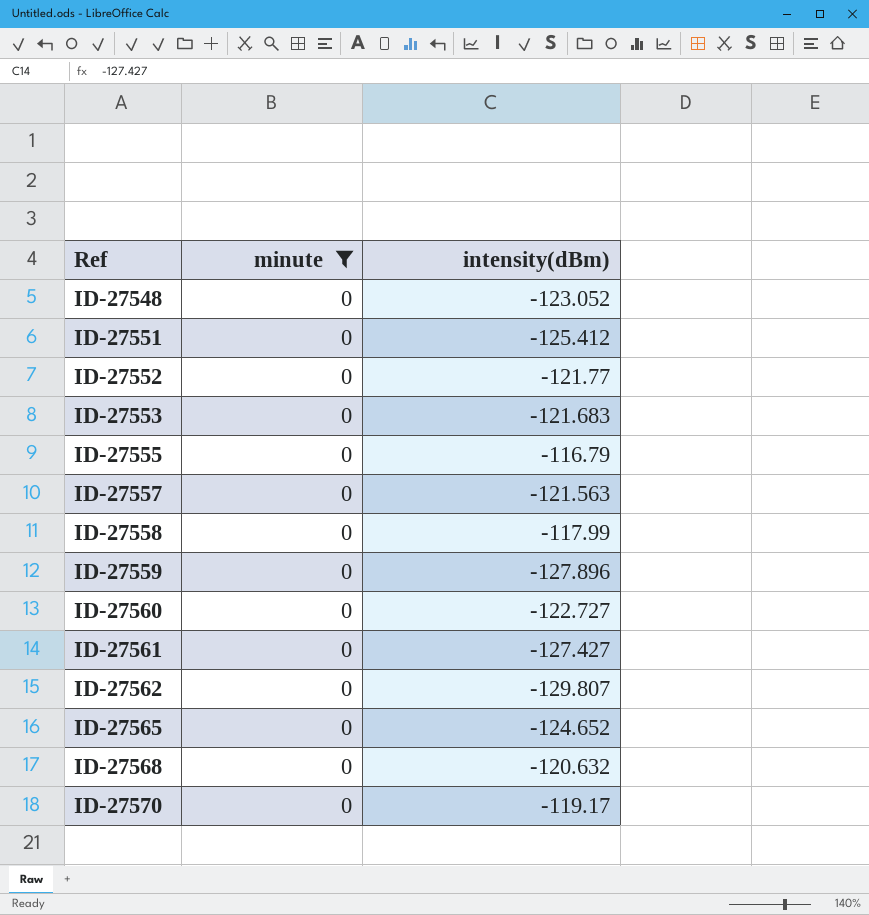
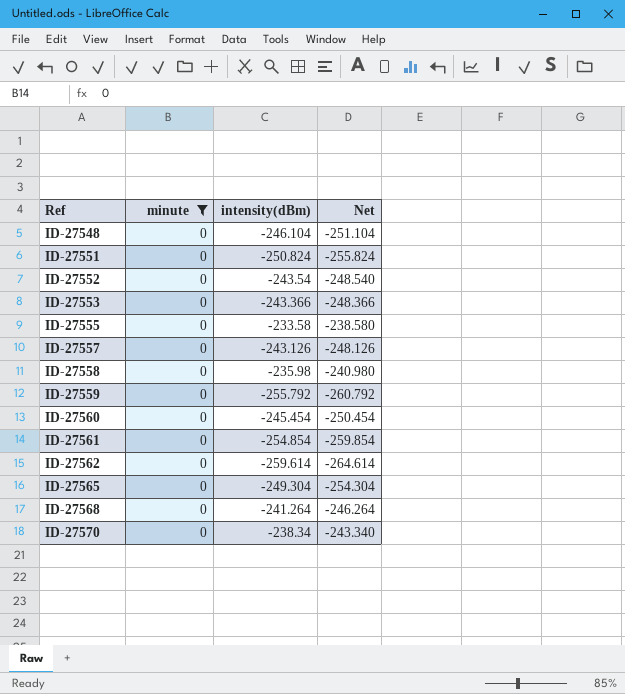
column Net | formula: none -> [intensity(dBm)] - 5
ID-27548 | intensity(dBm): -123.052 -> -246.104
ID-27551 | intensity(dBm): -125.412 -> -250.824
ID-27552 | intensity(dBm): -121.77 -> -243.54
ID-27553 | intensity(dBm): -121.683 -> -243.366
ID-27555 | intensity(dBm): -116.79 -> -233.58
ID-27557 | intensity(dBm): -121.563 -> -243.126
ID-27558 | intensity(dBm): -117.99 -> -235.98
ID-27559 | intensity(dBm): -127.896 -> -255.792
ID-27560 | intensity(dBm): -122.727 -> -245.454
ID-27561 | intensity(dBm): -127.427 -> -254.854
ID-27562 | intensity(dBm): -129.807 -> -259.614
ID-27565 | intensity(dBm): -124.652 -> -249.304
ID-27568 | intensity(dBm): -120.632 -> -241.264
ID-27570 | intensity(dBm): -119.17 -> -238.34

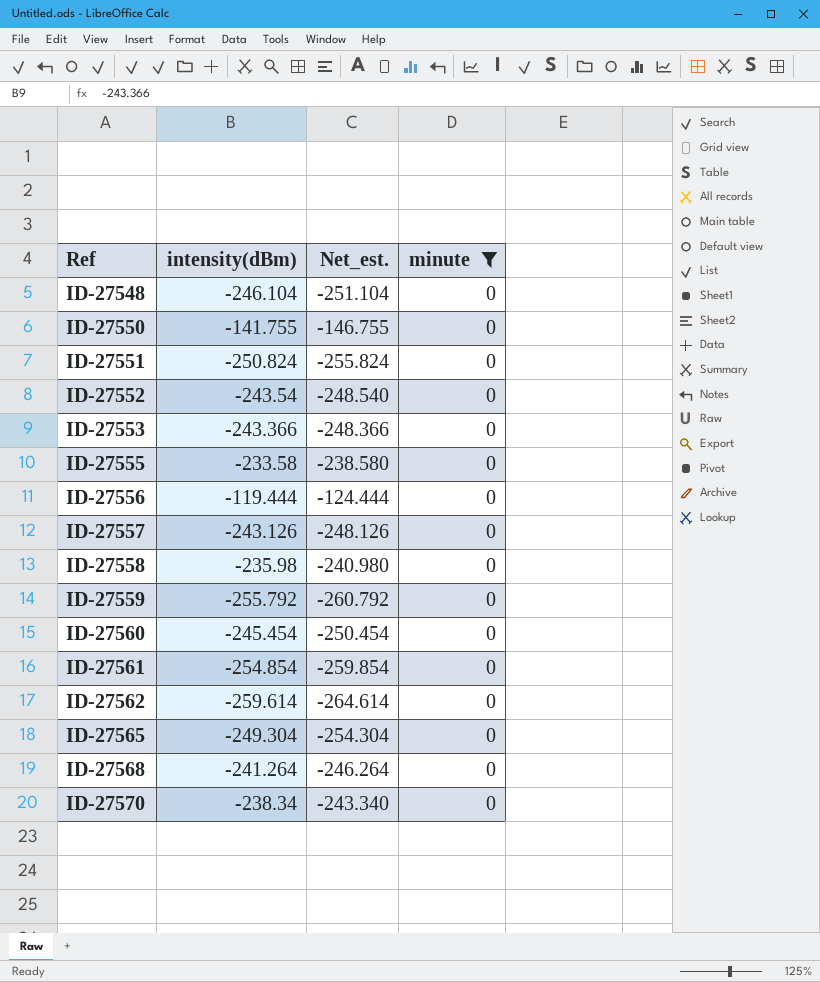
column name: Net -> Net_est.
column minute | position: 2 -> 4
row ID-27550: none -> -141.755 | -146.755 | 0
row ID-27556: none -> -119.444 | -124.444 | 0

